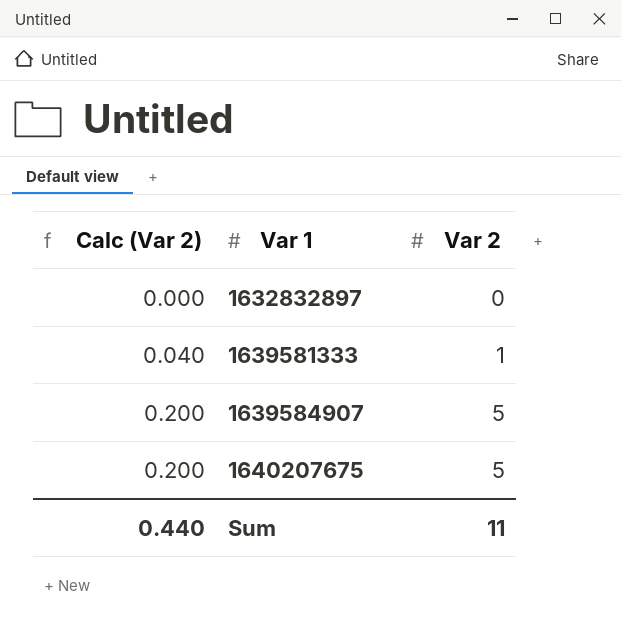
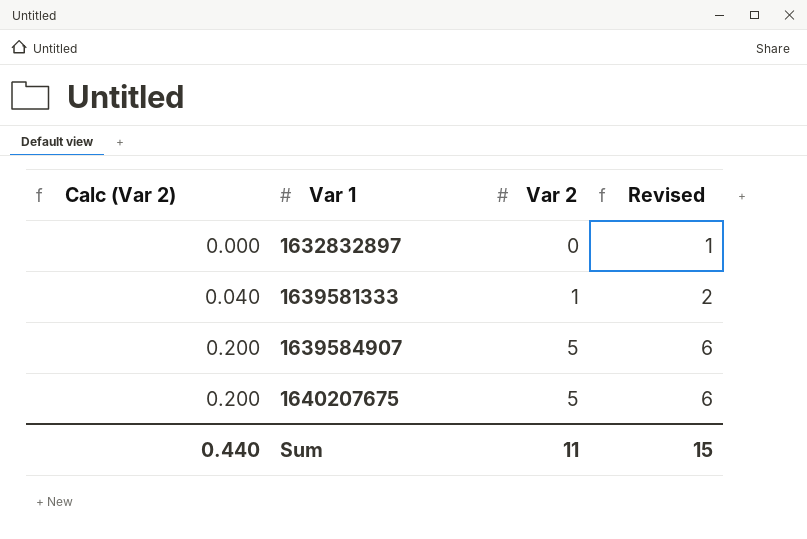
column Revised | formula: none -> [Var 2] + 1

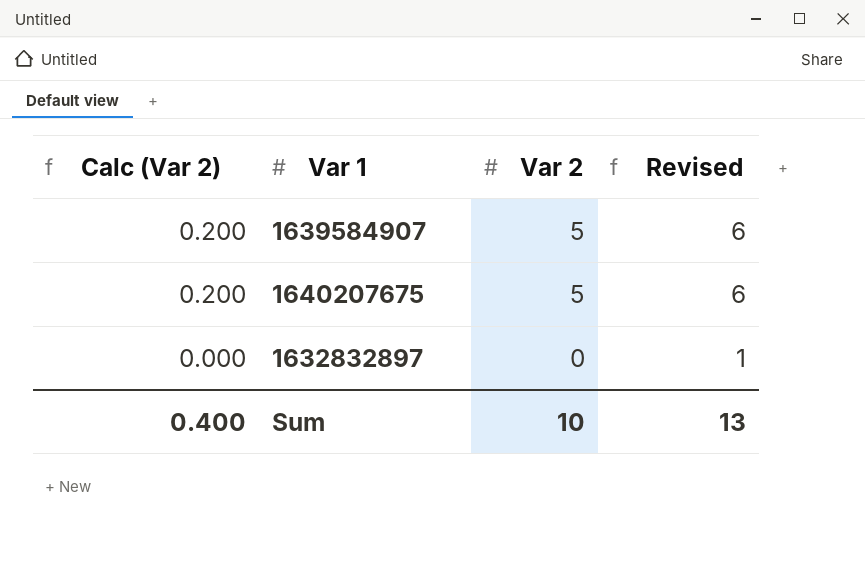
row order: Calc (Var 2) ascending -> Calc (Var 2) descending
row 1639581333: 0.040 | 1 | 2 -> none
Sum | Calc (Var 2): 0.440 -> 0.400
Sum | Var 2: 11 -> 10
Sum | Revised: 15 -> 13

